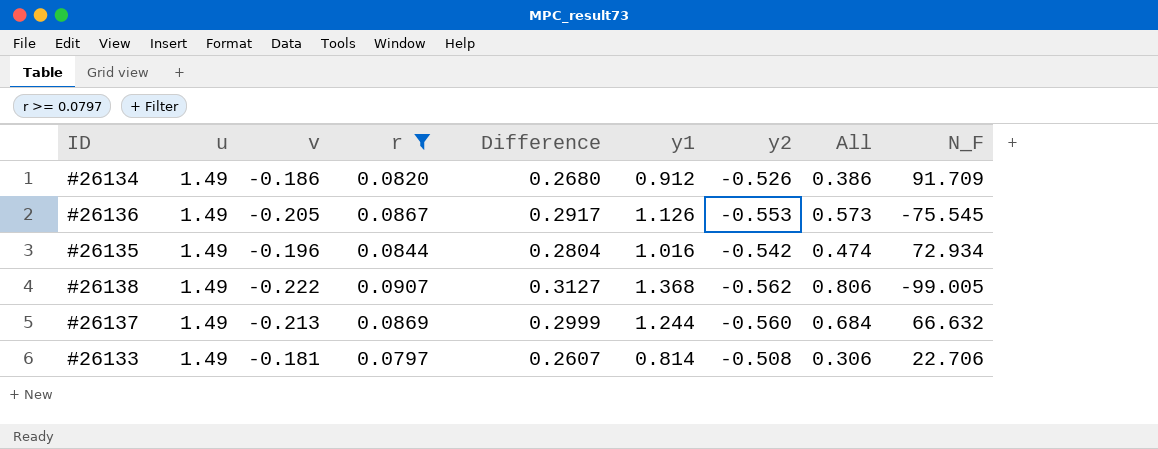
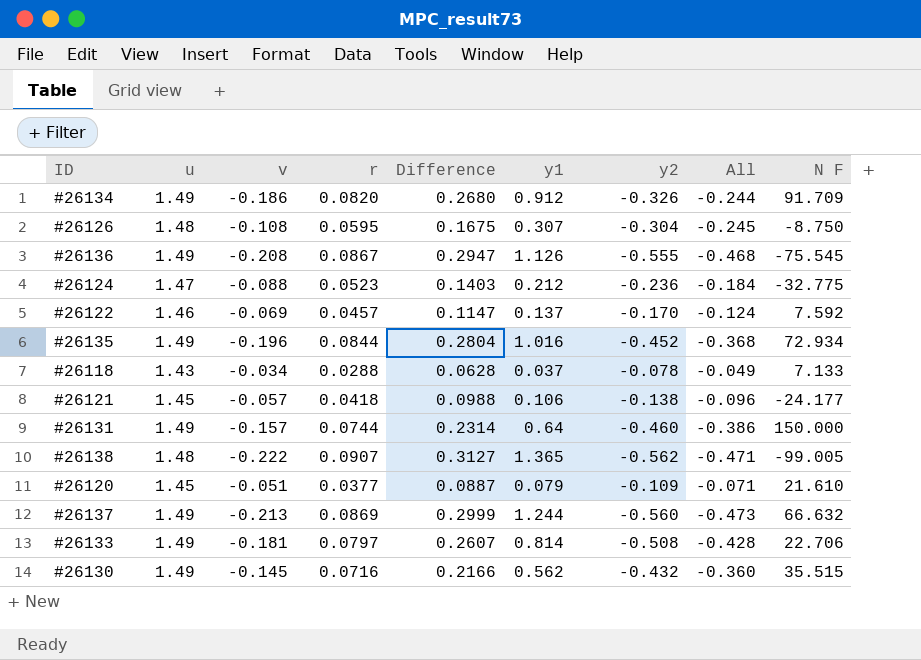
filter: r >= 0.0797 -> none
column All | formula: [y1] + [y2] -> [r] + [y2]
column name: N_F -> N F
#26134 | y2: -0.526 -> -0.326
#26136 | v: -0.205 -> -0.208
#26136 | Difference: 0.2917 -> 0.2947
#26136 | y2: -0.553 -> -0.555
#26135 | y2: -0.542 -> -0.452
#26138 | u: 1.49 -> 1.48
#26138 | y1: 1.368 -> 1.365

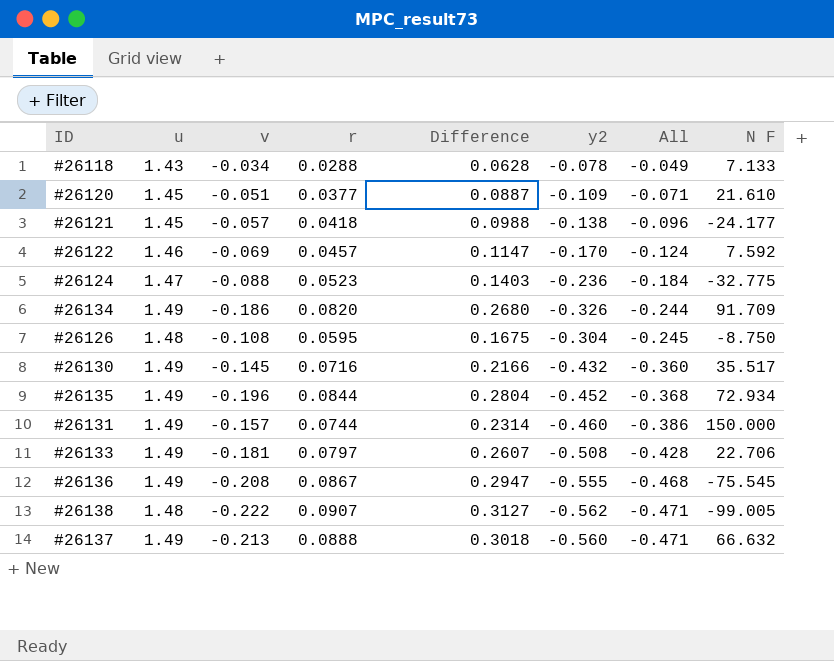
row order: none -> All descending
column y1 | position: 6 -> none
#26130 | N F: 35.515 -> 35.517
#26137 | r: 0.0869 -> 0.0888
#26137 | Difference: 0.2999 -> 0.3018
#26137 | All: -0.473 -> -0.471

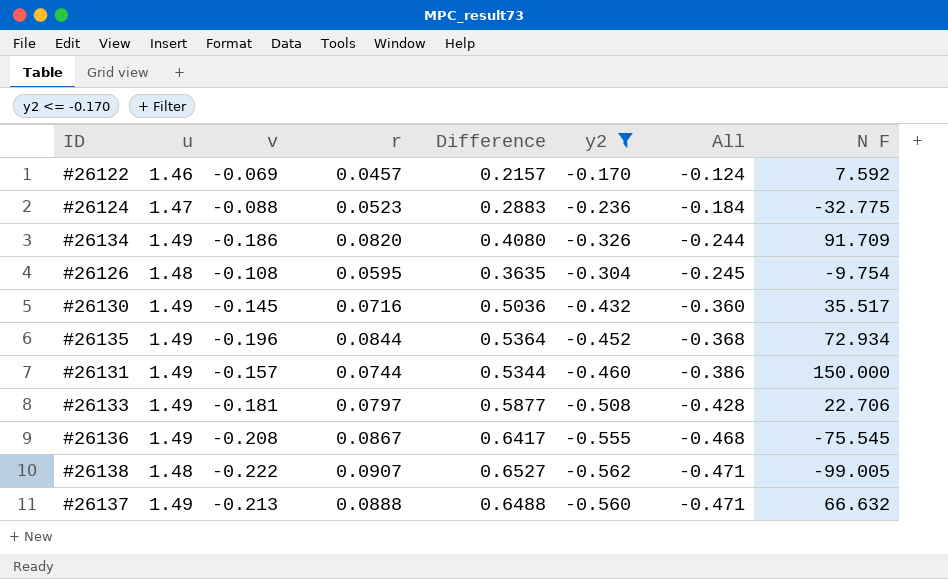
filter: none -> y2 <= -0.170
column Difference | formula: [r] - [v] -> [r] - [y2]
#26126 | N F: -8.750 -> -9.754

